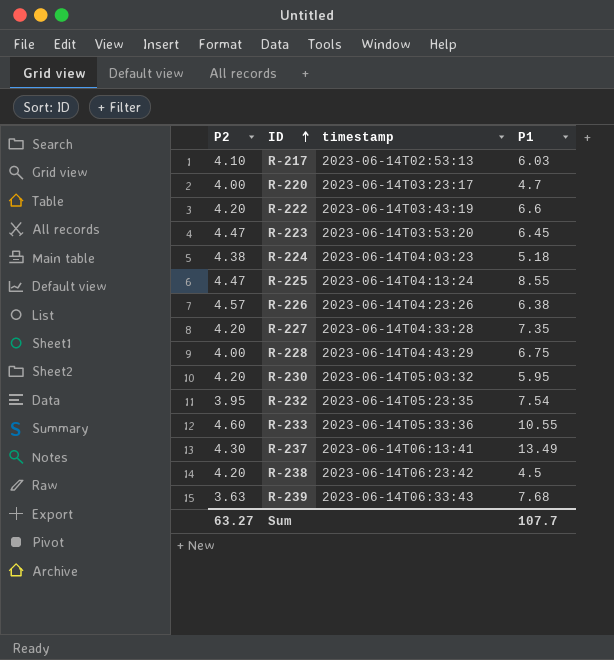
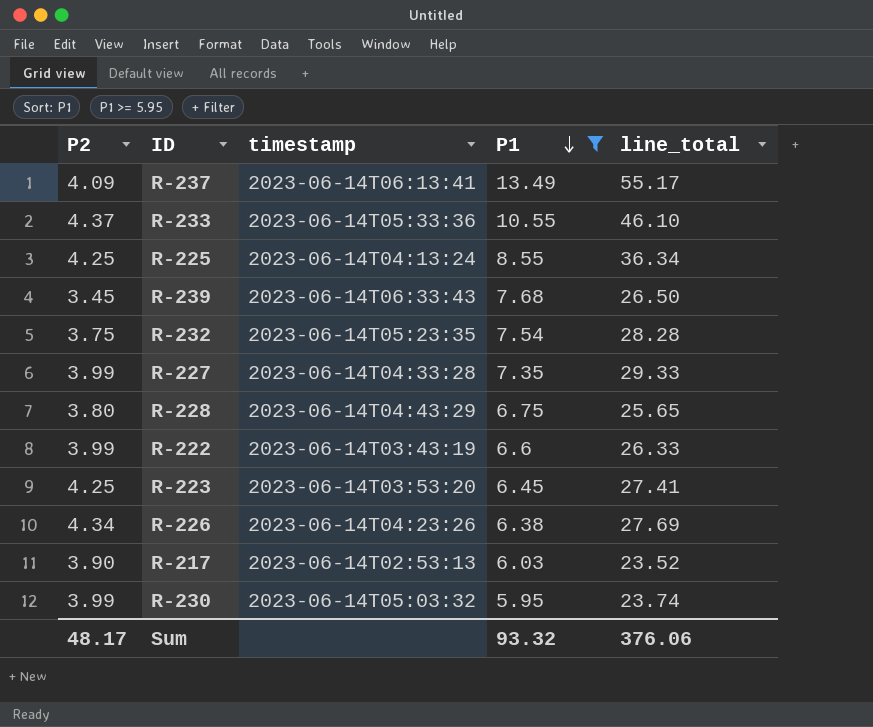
filter: none -> P1 >= 5.95
row order: ID ascending -> P1 descending
column line_total | formula: none -> [P2] * [P1]
R-237 | P2: 4.30 -> 4.09
R-233 | P2: 4.60 -> 4.37
R-225 | P2: 4.47 -> 4.25
R-239 | P2: 3.63 -> 3.45
R-232 | P2: 3.95 -> 3.75
R-227 | P2: 4.20 -> 3.99
R-228 | P2: 4.00 -> 3.80
R-222 | P2: 4.20 -> 3.99
R-223 | P2: 4.47 -> 4.25
R-226 | P2: 4.57 -> 4.34
R-217 | P2: 4.10 -> 3.90
R-230 | P2: 4.20 -> 3.99
Sum | P2: 63.27 -> 48.17
Sum | P1: 107.7 -> 93.32

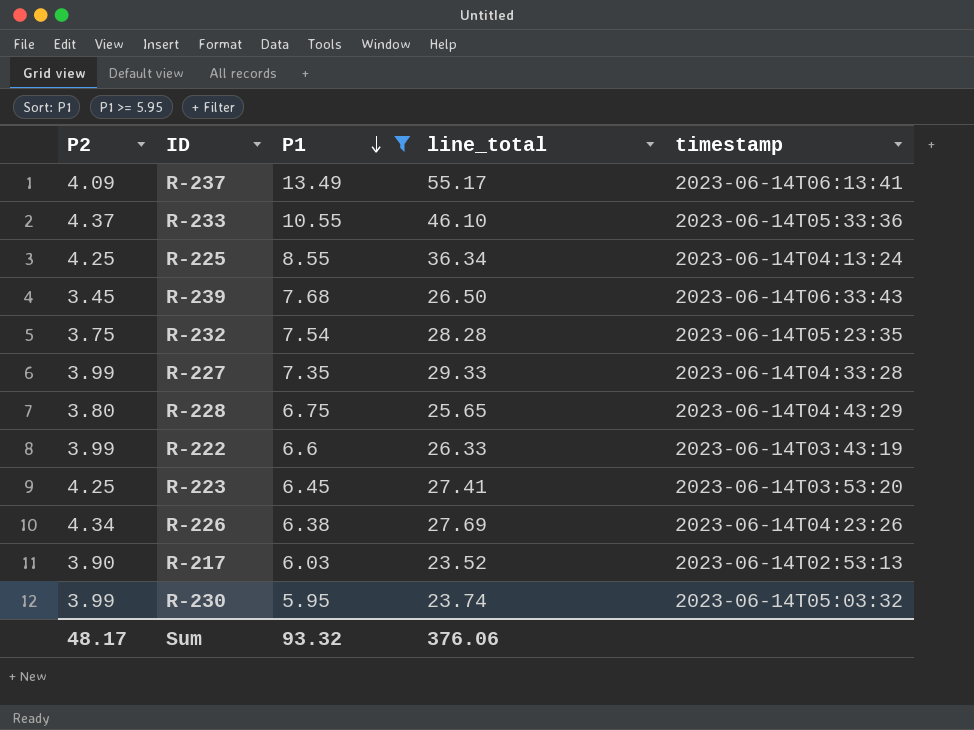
column timestamp | position: 3 -> 5

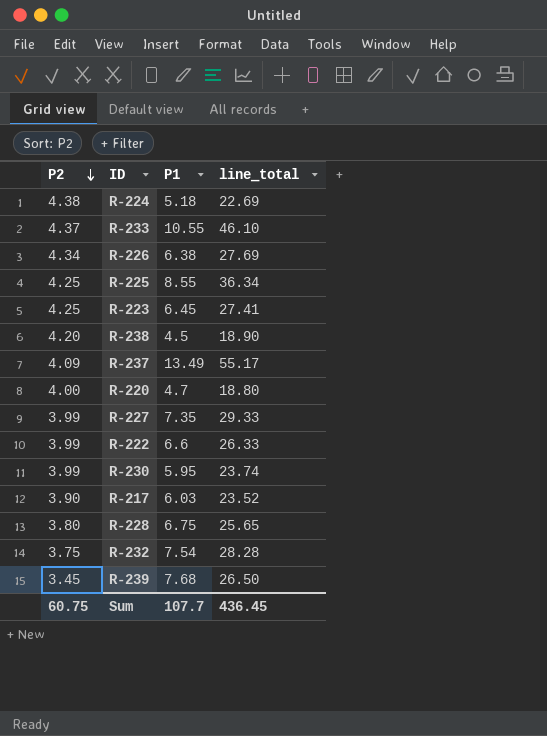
filter: P1 >= 5.95 -> none
row order: P1 descending -> P2 descending
column timestamp | position: 5 -> none
Sum | P2: 48.17 -> 60.75
Sum | P1: 93.32 -> 107.7
Sum | line_total: 376.06 -> 436.45

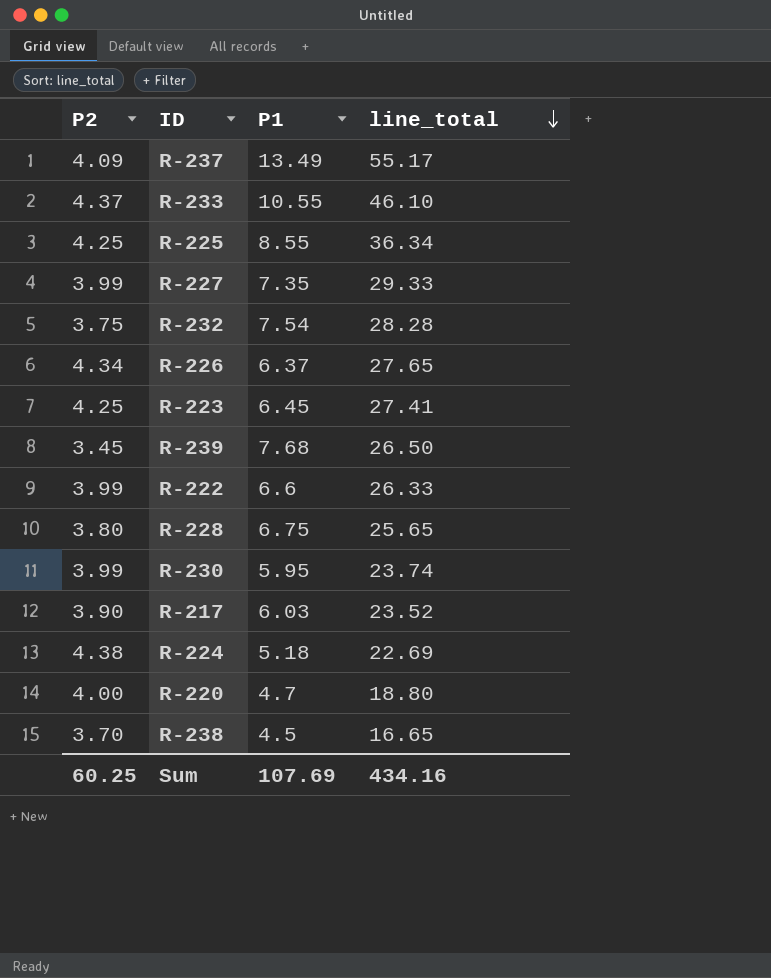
row order: P2 descending -> line_total descending
R-226 | P1: 6.38 -> 6.37
R-226 | line_total: 27.69 -> 27.65
R-238 | P2: 4.20 -> 3.70
R-238 | line_total: 18.90 -> 16.65
Sum | P2: 60.75 -> 60.25
Sum | P1: 107.7 -> 107.69
Sum | line_total: 436.45 -> 434.16

